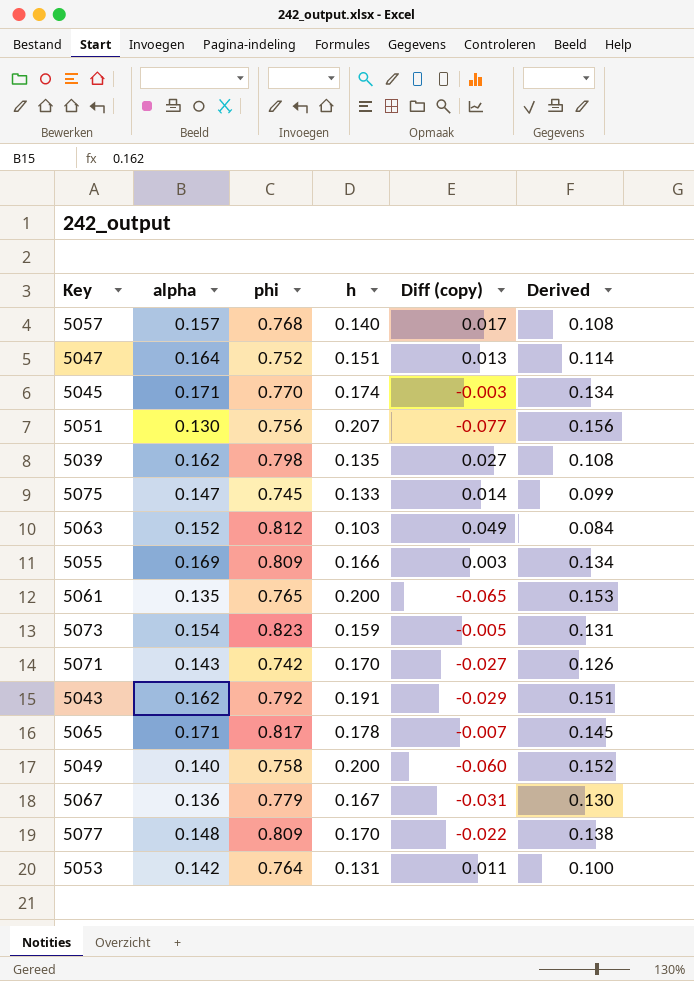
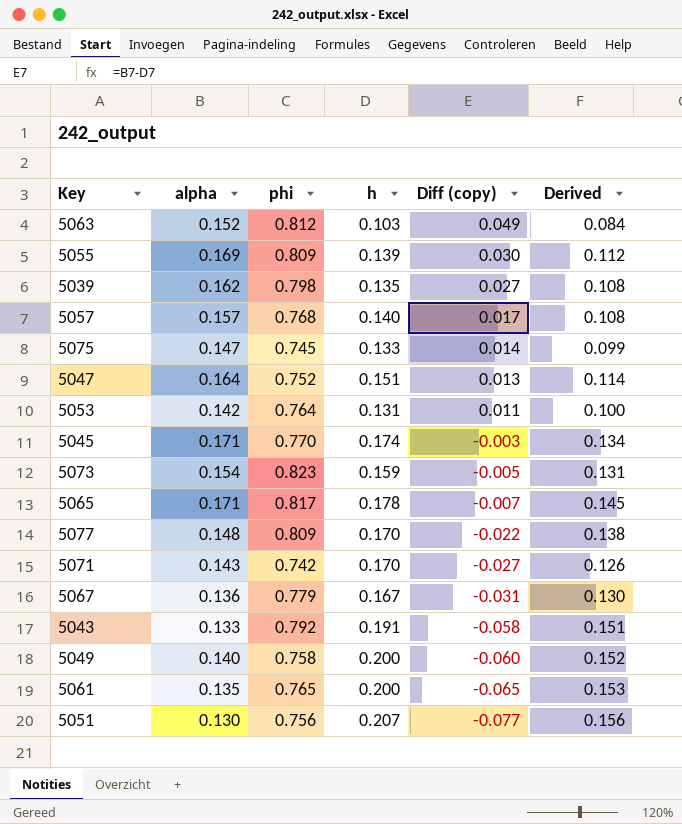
row order: none -> Diff (copy) descending
5055 | h: 0.166 -> 0.139
5055 | Diff (copy): 0.003 -> 0.030
5055 | Derived: 0.134 -> 0.112
5043 | alpha: 0.162 -> 0.133
5043 | Diff (copy): -0.029 -> -0.058

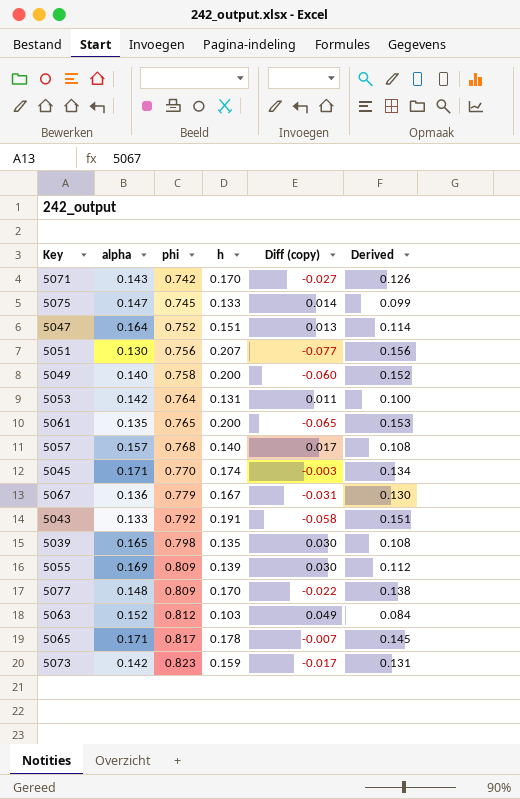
row order: Diff (copy) descending -> phi ascending
5039 | alpha: 0.162 -> 0.165
5039 | Diff (copy): 0.027 -> 0.030
5073 | alpha: 0.154 -> 0.142
5073 | Diff (copy): -0.005 -> -0.017

